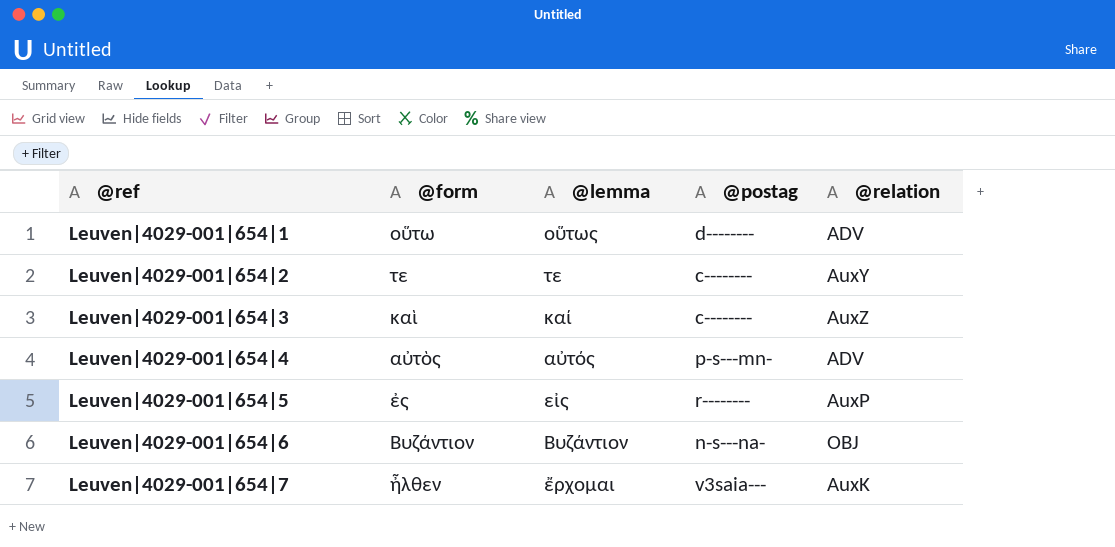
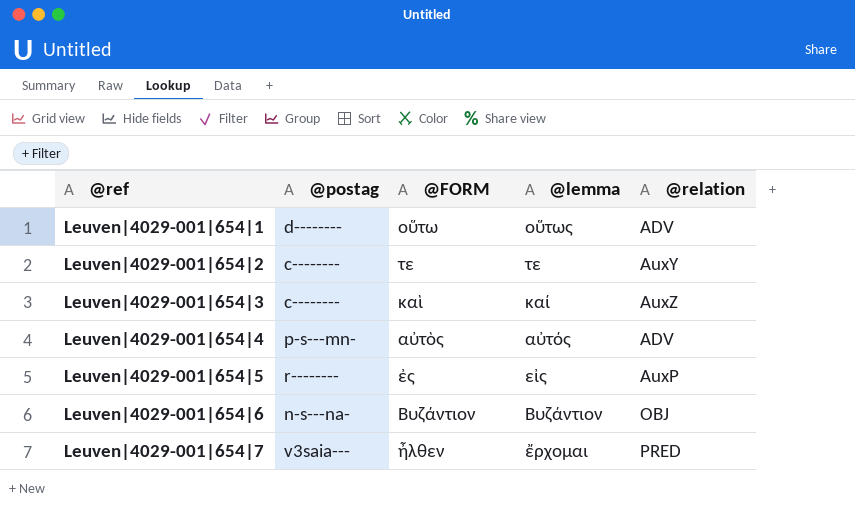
column @postag | position: 4 -> 2
column name: @form -> @FORM
Leuven|4029-001|654|7 | @relation: AuxK -> PRED

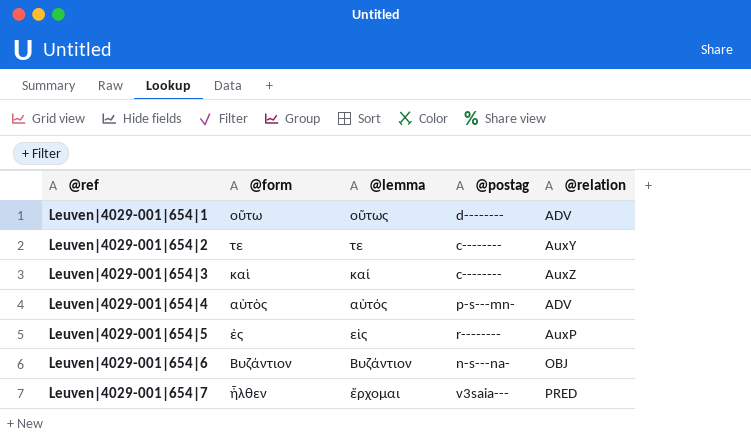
column name: @FORM -> @form
column @postag | position: 2 -> 4

